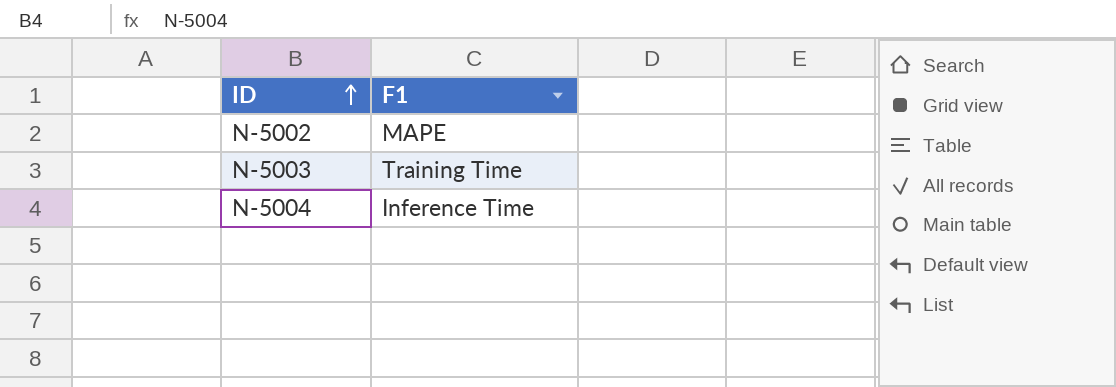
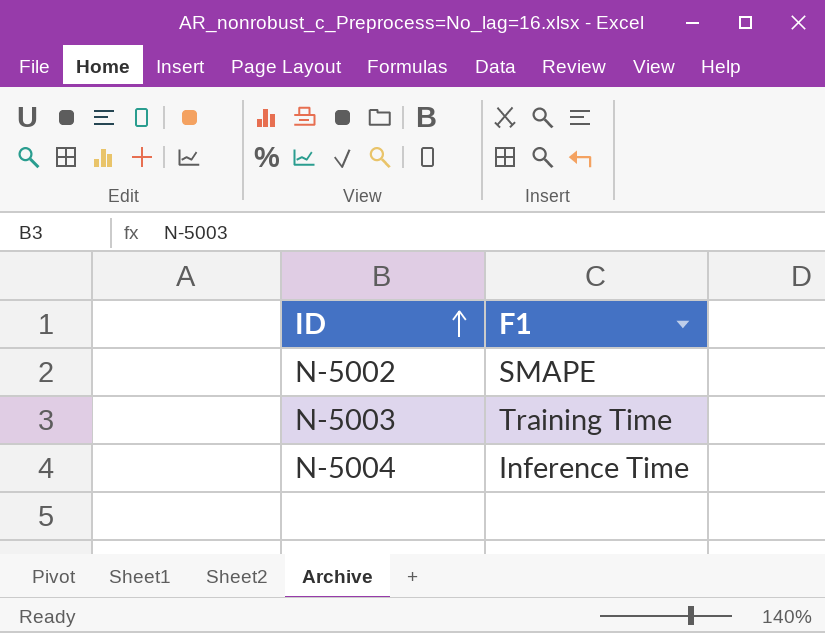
N-5002 | F1: MAPE -> SMAPE

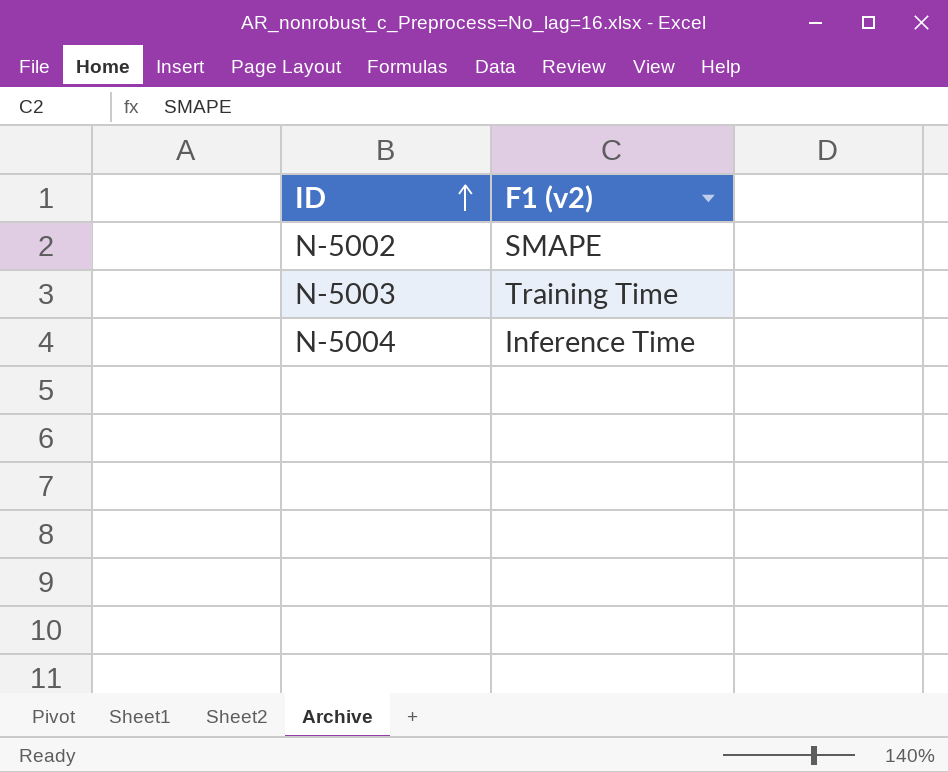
column name: F1 -> F1 (v2)

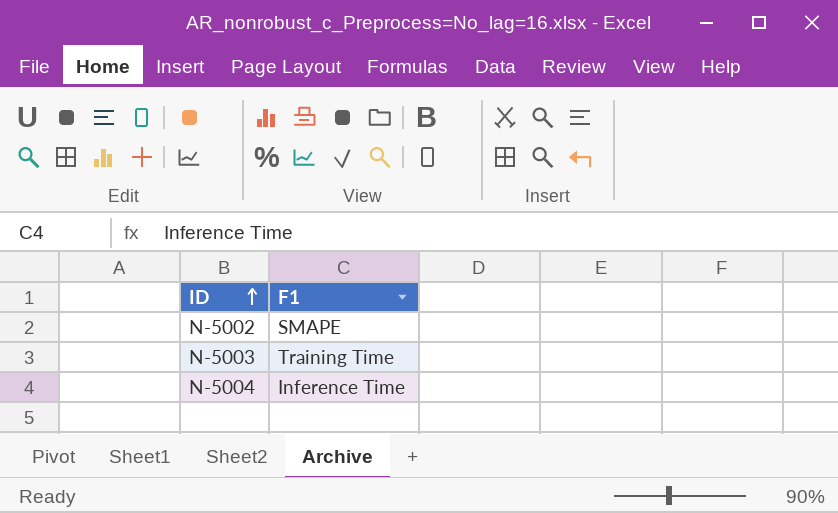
column name: F1 (v2) -> F1

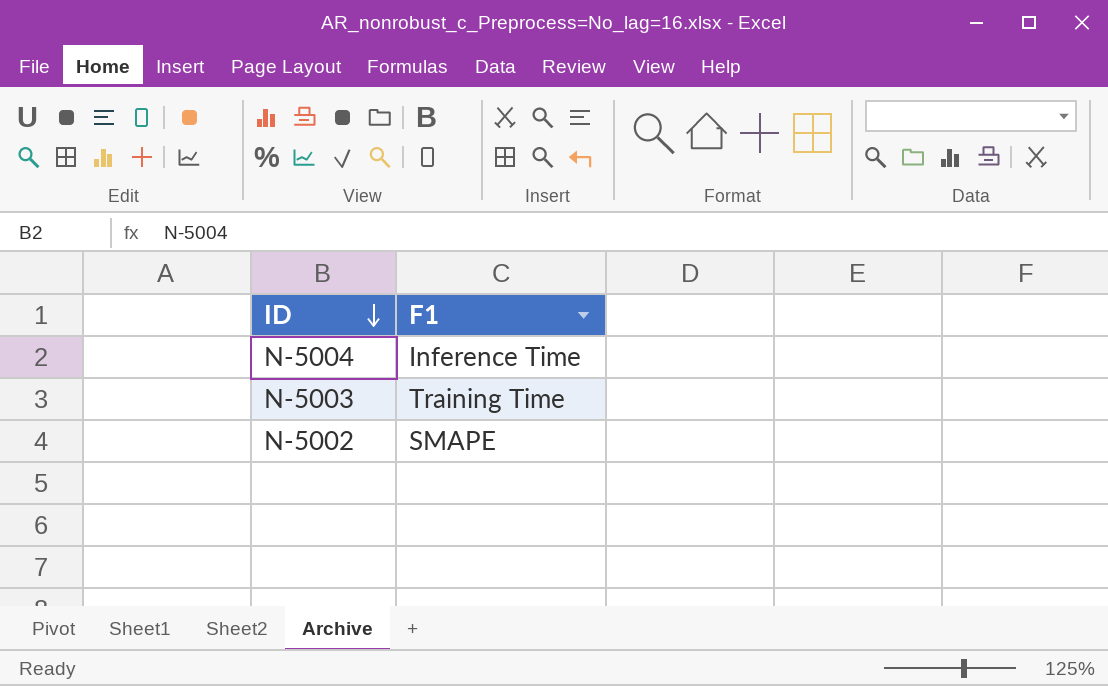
row order: ID ascending -> ID descending

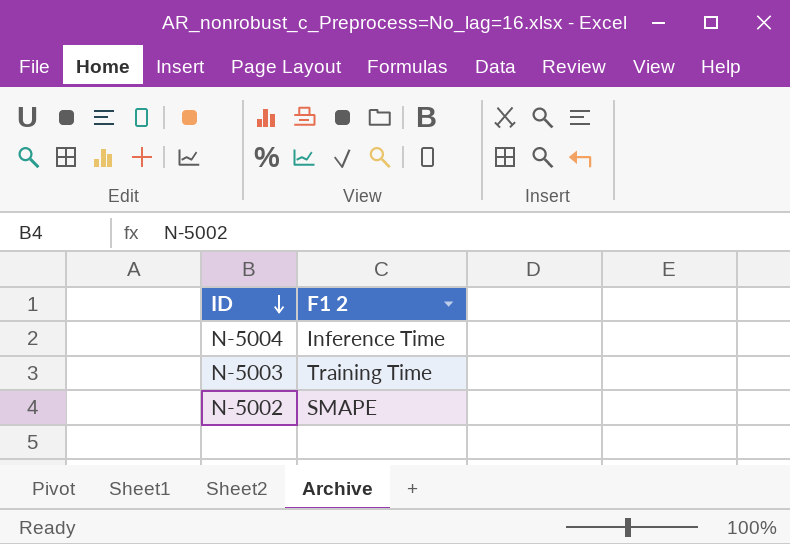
column name: F1 -> F1 2

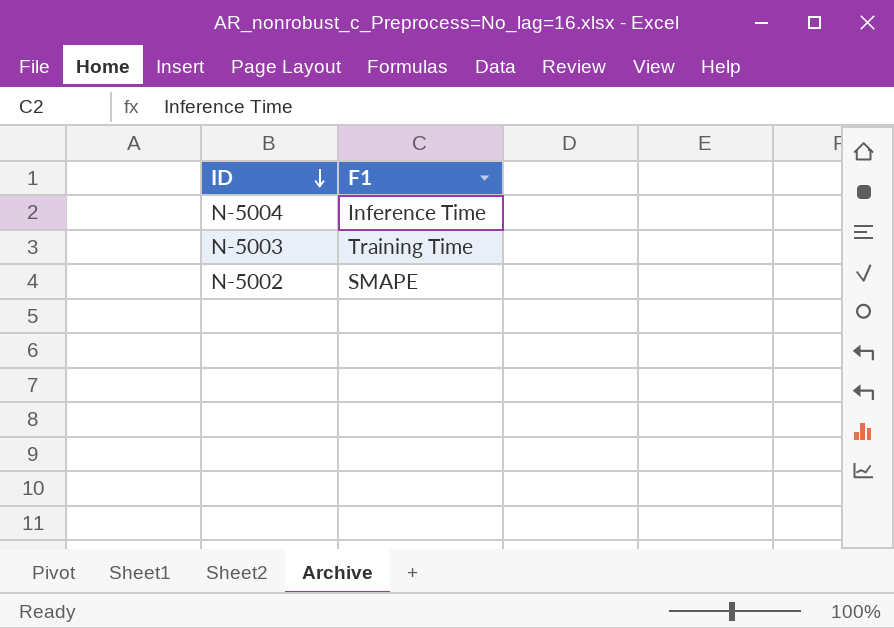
column name: F1 2 -> F1

